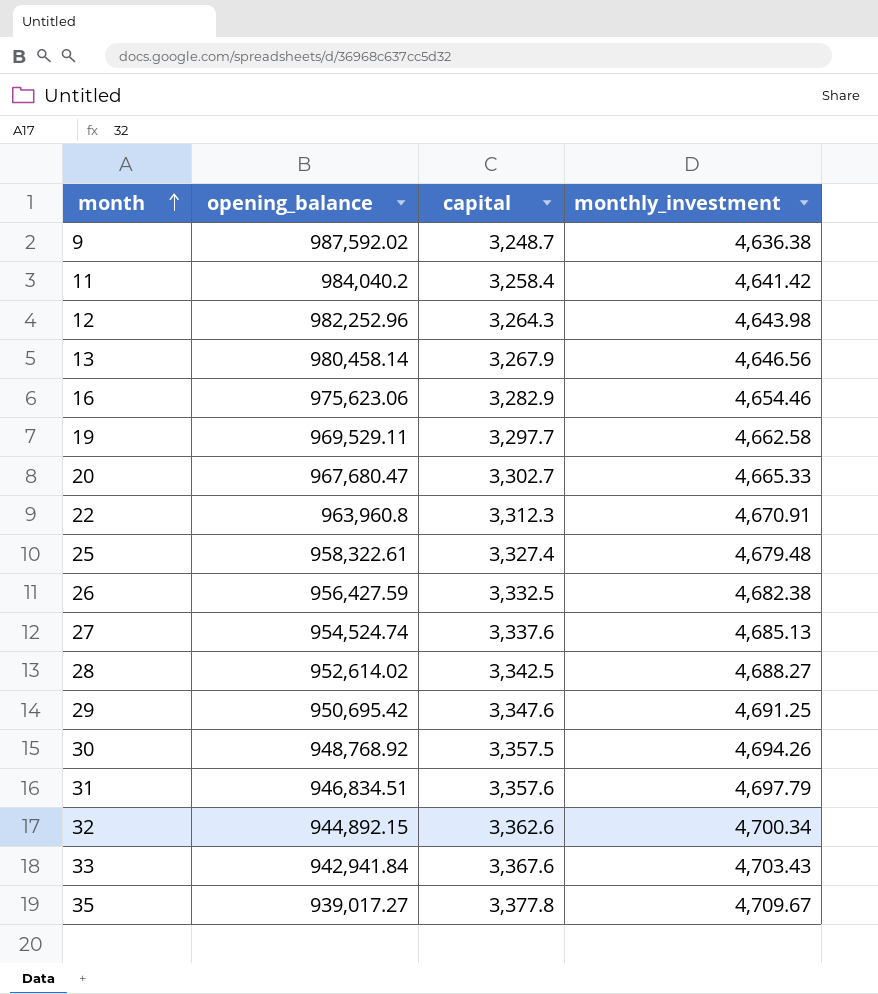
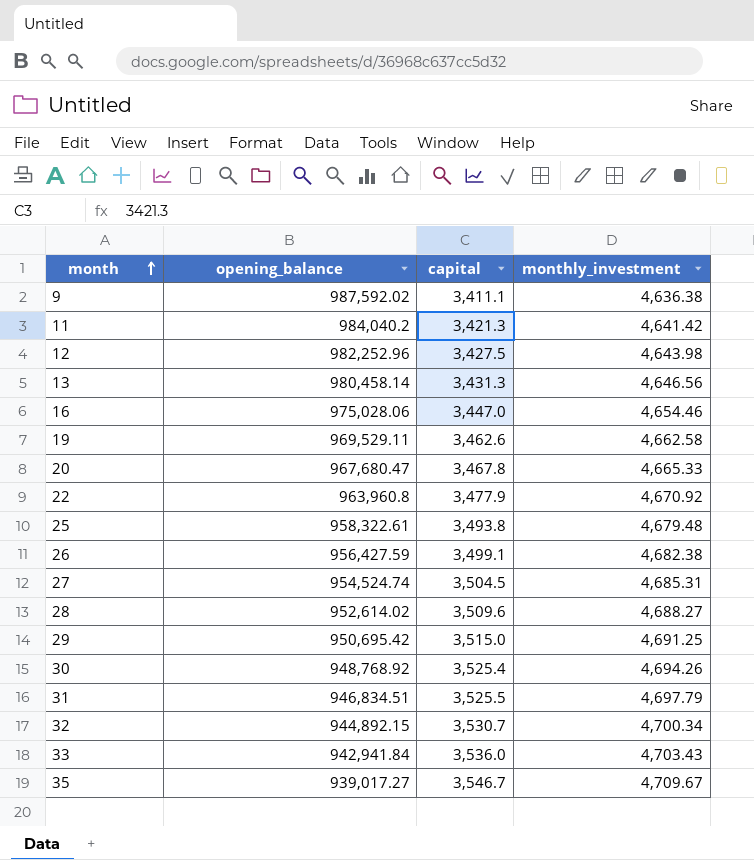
9 | capital: 3,248.7 -> 3,411.1
11 | capital: 3,258.4 -> 3,421.3
12 | capital: 3,264.3 -> 3,427.5
13 | capital: 3,267.9 -> 3,431.3
16 | opening_balance: 975,623.06 -> 975,028.06
16 | capital: 3,282.9 -> 3,447.0
19 | capital: 3,297.7 -> 3,462.6
20 | capital: 3,302.7 -> 3,467.8
22 | capital: 3,312.3 -> 3,477.9
22 | monthly_investment: 4,670.91 -> 4,670.92
25 | capital: 3,327.4 -> 3,493.8
26 | capital: 3,332.5 -> 3,499.1
27 | capital: 3,337.6 -> 3,504.5
27 | monthly_investment: 4,685.13 -> 4,685.31
28 | capital: 3,342.5 -> 3,509.6
29 | capital: 3,347.6 -> 3,515.0
30 | capital: 3,357.5 -> 3,525.4
31 | capital: 3,357.6 -> 3,525.5
32 | capital: 3,362.6 -> 3,530.7
33 | capital: 3,367.6 -> 3,536.0
35 | capital: 3,377.8 -> 3,546.7

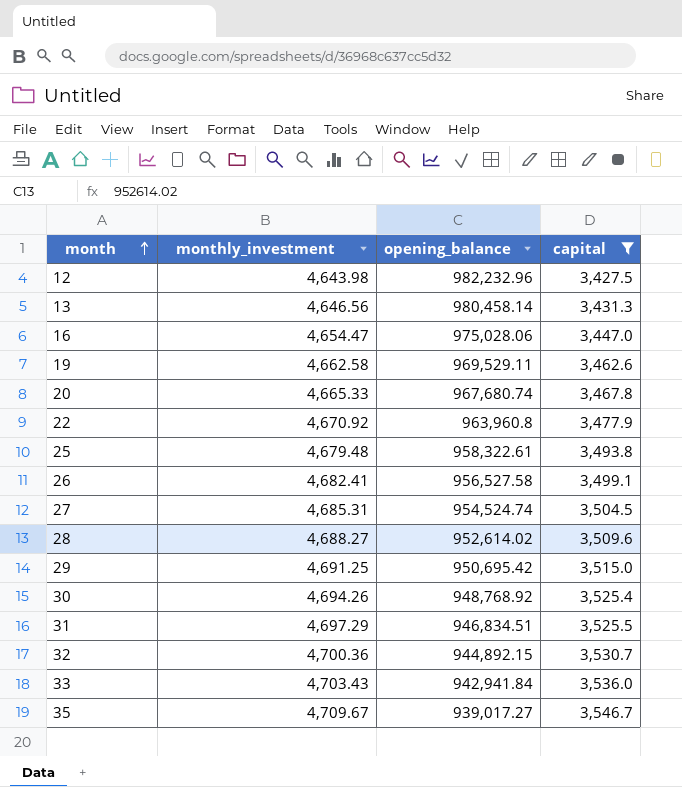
filter: none -> capital >= 3,427.5
column monthly_investment | position: 4 -> 2
12 | opening_balance: 982,252.96 -> 982,232.96
16 | monthly_investment: 4,654.46 -> 4,654.47
20 | opening_balance: 967,680.47 -> 967,680.74
26 | monthly_investment: 4,682.38 -> 4,682.41
26 | opening_balance: 956,427.59 -> 956,527.58
31 | monthly_investment: 4,697.79 -> 4,697.29
32 | monthly_investment: 4,700.34 -> 4,700.36

